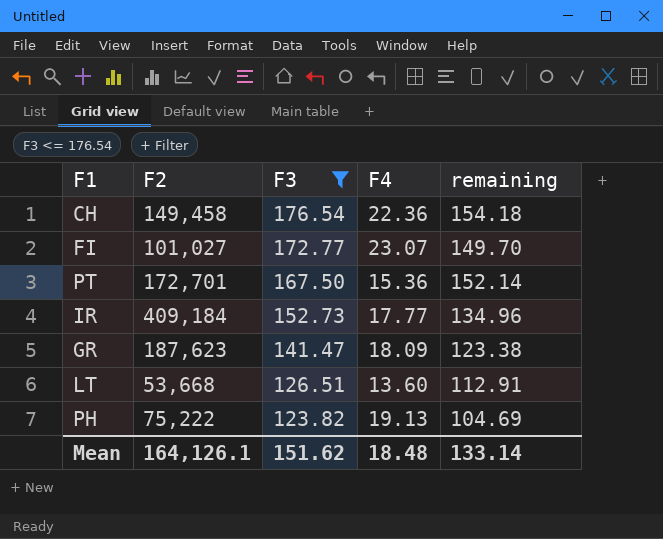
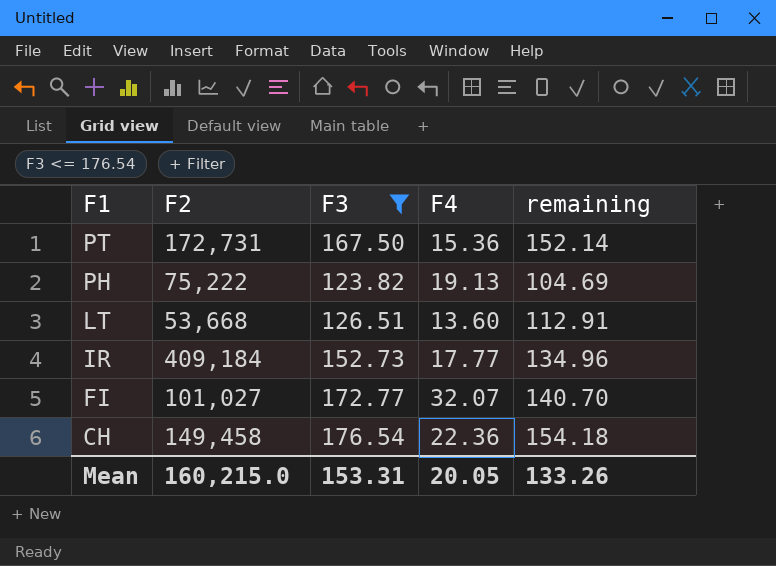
row order: F3 descending -> F1 descending
row GR: 187,623 | 141.47 | 18.09 | 123.38 -> none
PT | F2: 172,701 -> 172,731
FI | F4: 23.07 -> 32.07
FI | remaining: 149.70 -> 140.70
Mean | F2: 164,126.1 -> 160,215.0
Mean | F3: 151.62 -> 153.31
Mean | F4: 18.48 -> 20.05
Mean | remaining: 133.14 -> 133.26

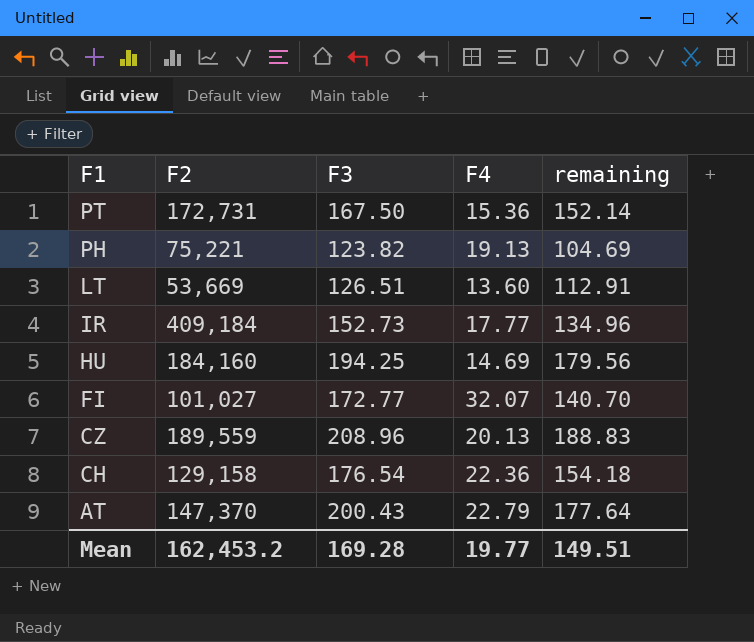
filter: F3 <= 176.54 -> none
PH | F2: 75,222 -> 75,221
LT | F2: 53,668 -> 53,669
CH | F2: 149,458 -> 129,158
Mean | F2: 160,215.0 -> 162,453.2
Mean | F3: 153.31 -> 169.28
Mean | F4: 20.05 -> 19.77
Mean | remaining: 133.26 -> 149.51

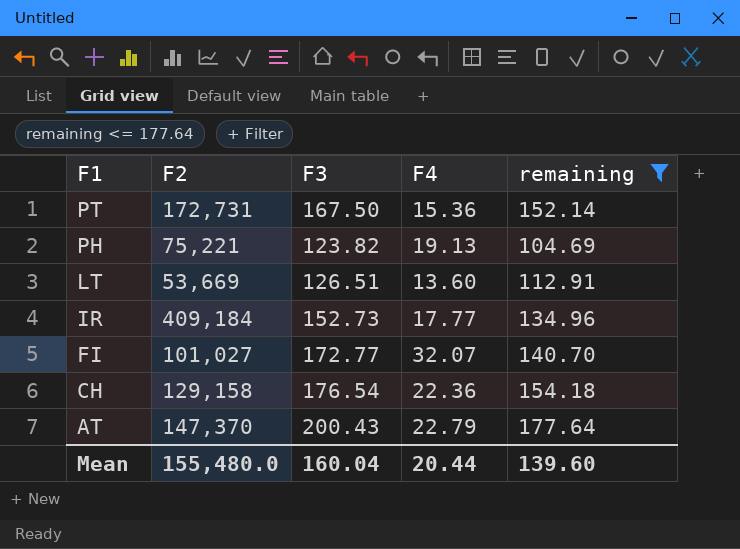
filter: none -> remaining <= 177.64
Mean | F2: 162,453.2 -> 155,480.0
Mean | F3: 169.28 -> 160.04
Mean | F4: 19.77 -> 20.44
Mean | remaining: 149.51 -> 139.60

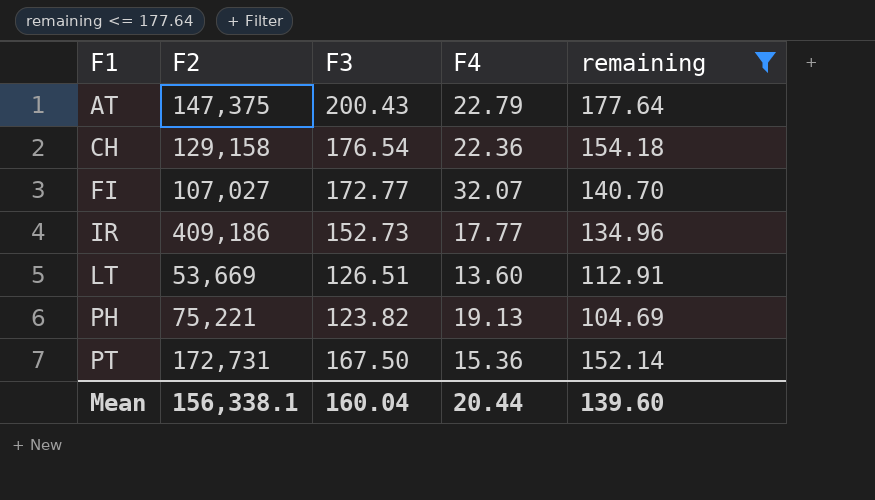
row order: F1 descending -> F1 ascending
AT | F2: 147,370 -> 147,375
FI | F2: 101,027 -> 107,027
IR | F2: 409,184 -> 409,186
Mean | F2: 155,480.0 -> 156,338.1

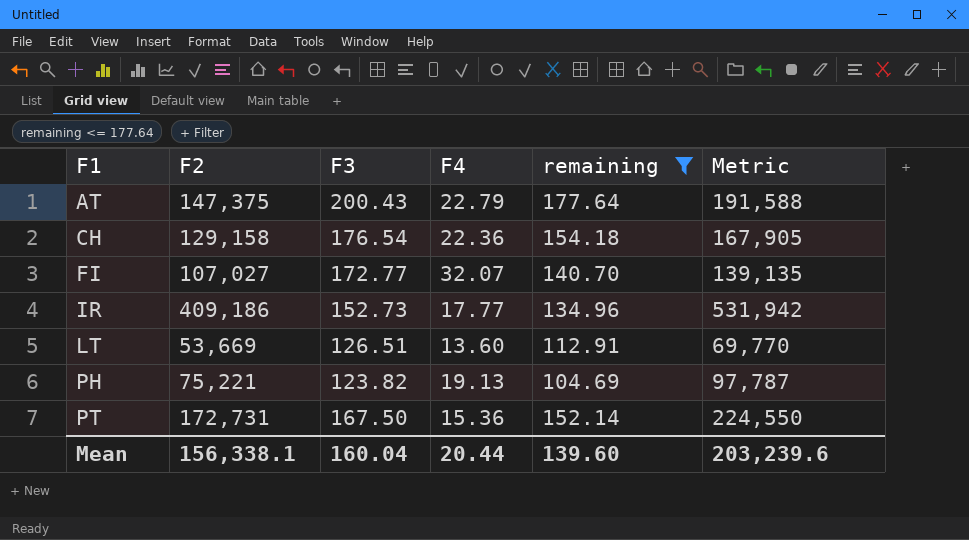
column Metric | formula: none -> [F2] * 1.3

